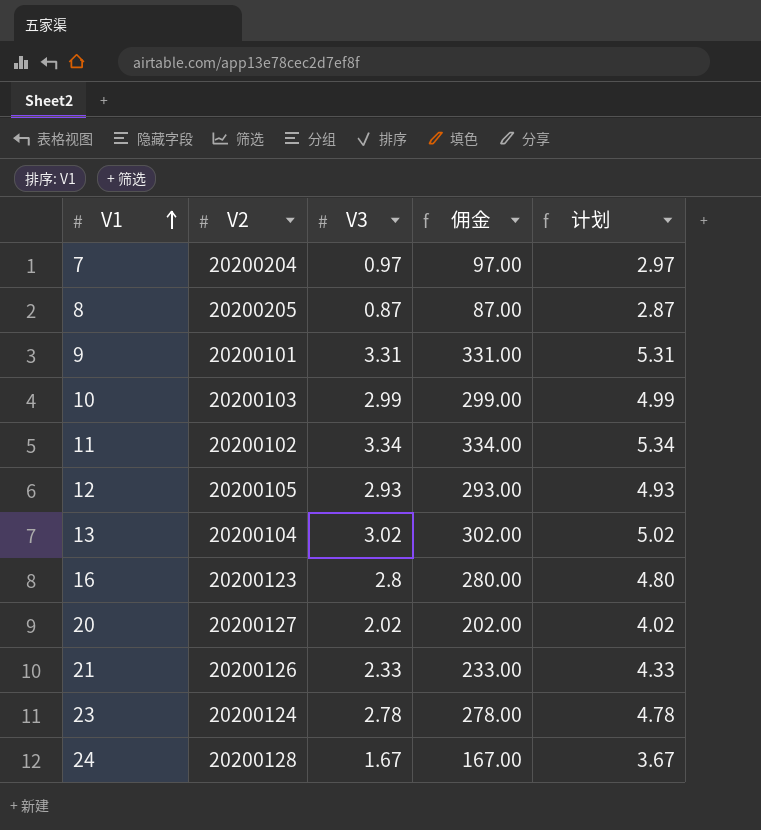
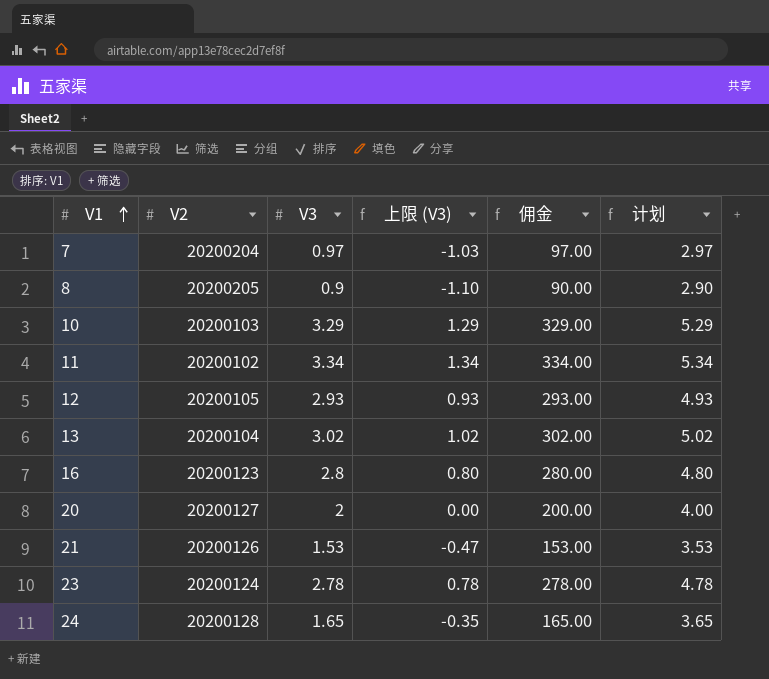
column 上限 (V3) | formula: none -> [V3] - 2
row 9: 20200101 | 3.31 | 331.00 | 5.31 -> none
8 | V3: 0.87 -> 0.9
8 | 佣金: 87.00 -> 90.00
8 | 计划: 2.87 -> 2.90
10 | V3: 2.99 -> 3.29
10 | 佣金: 299.00 -> 329.00
10 | 计划: 4.99 -> 5.29
20 | V3: 2.02 -> 2
20 | 佣金: 202.00 -> 200.00
20 | 计划: 4.02 -> 4.00
21 | V3: 2.33 -> 1.53
21 | 佣金: 233.00 -> 153.00
21 | 计划: 4.33 -> 3.53
24 | V3: 1.67 -> 1.65
24 | 佣金: 167.00 -> 165.00
24 | 计划: 3.67 -> 3.65

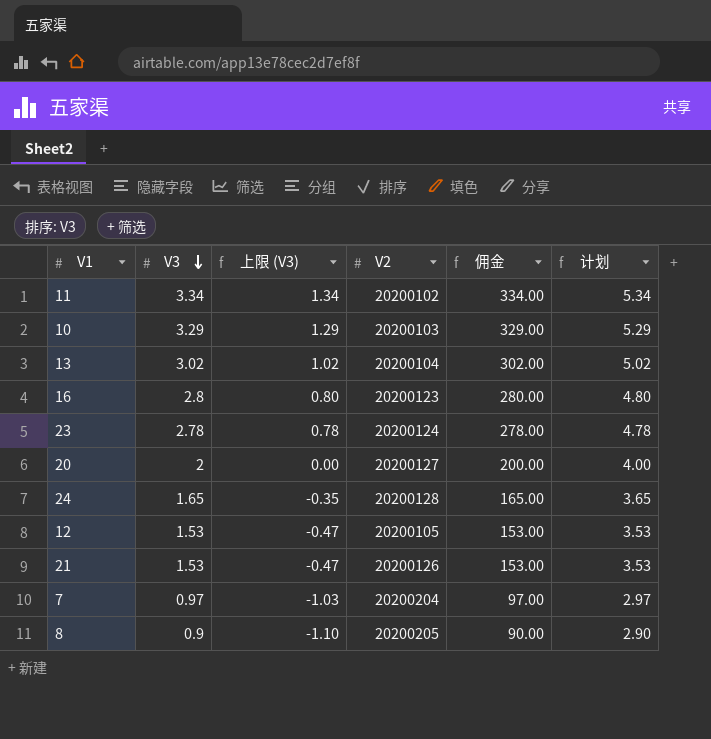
row order: V1 ascending -> V3 descending
column V2 | position: 2 -> 4
12 | V3: 2.93 -> 1.53
12 | 上限 (V3): 0.93 -> -0.47
12 | 佣金: 293.00 -> 153.00
12 | 计划: 4.93 -> 3.53

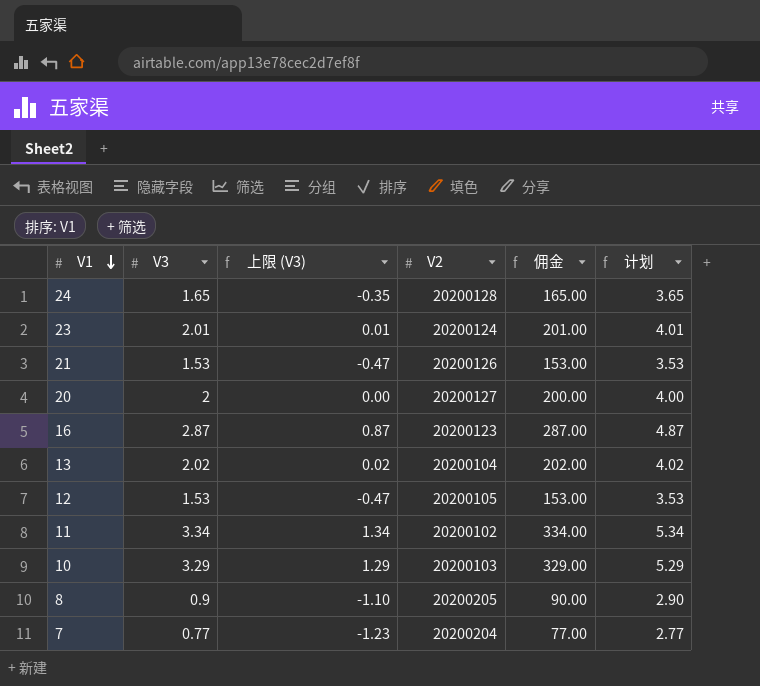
row order: V3 descending -> V1 descending
23 | V3: 2.78 -> 2.01
23 | 上限 (V3): 0.78 -> 0.01
23 | 佣金: 278.00 -> 201.00
23 | 计划: 4.78 -> 4.01
16 | V3: 2.8 -> 2.87
16 | 上限 (V3): 0.80 -> 0.87
16 | 佣金: 280.00 -> 287.00
16 | 计划: 4.80 -> 4.87
13 | V3: 3.02 -> 2.02
13 | 上限 (V3): 1.02 -> 0.02
13 | 佣金: 302.00 -> 202.00
13 | 计划: 5.02 -> 4.02
7 | V3: 0.97 -> 0.77
7 | 上限 (V3): -1.03 -> -1.23
7 | 佣金: 97.00 -> 77.00
7 | 计划: 2.97 -> 2.77

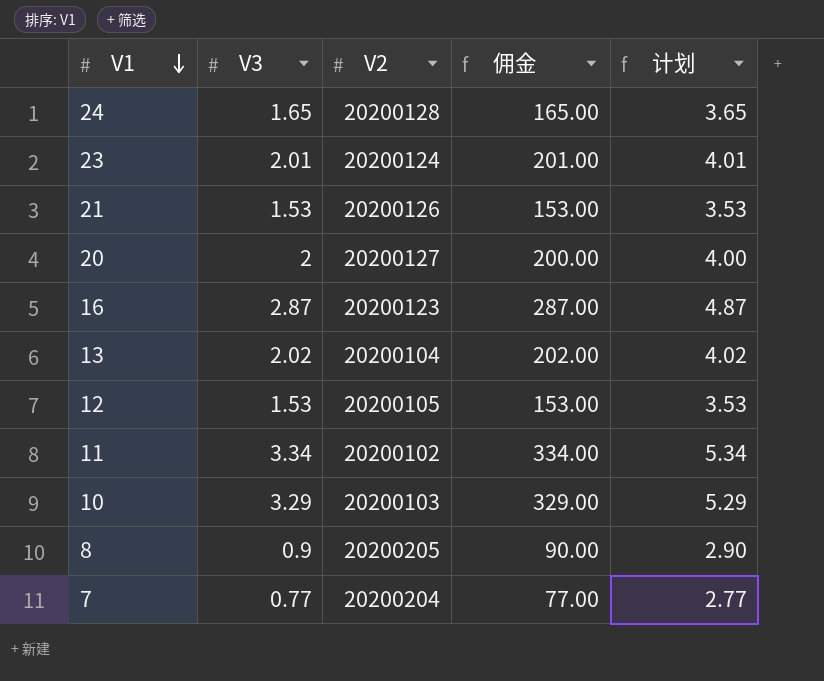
column 上限 (V3) | formula: [V3] - 2 -> none

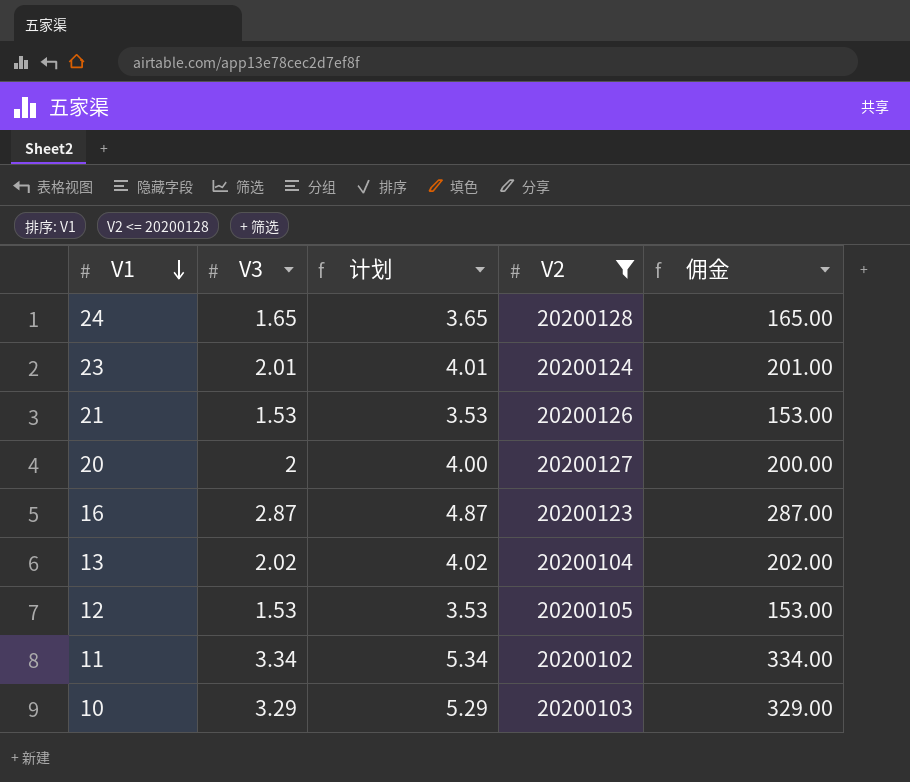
filter: none -> V2 <= 20200128
column 计划 | position: 5 -> 3

